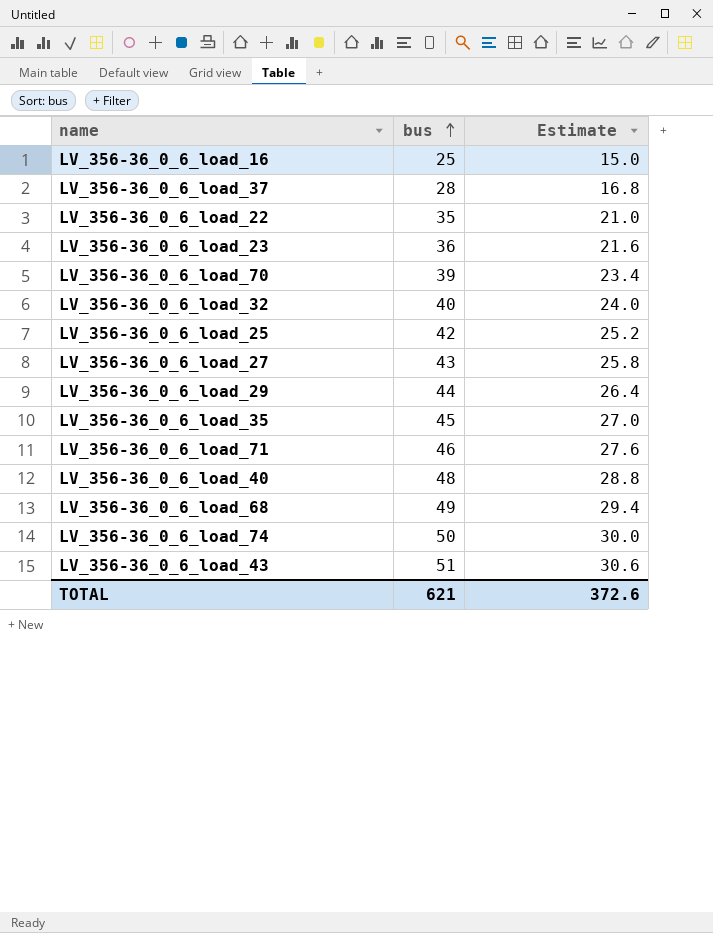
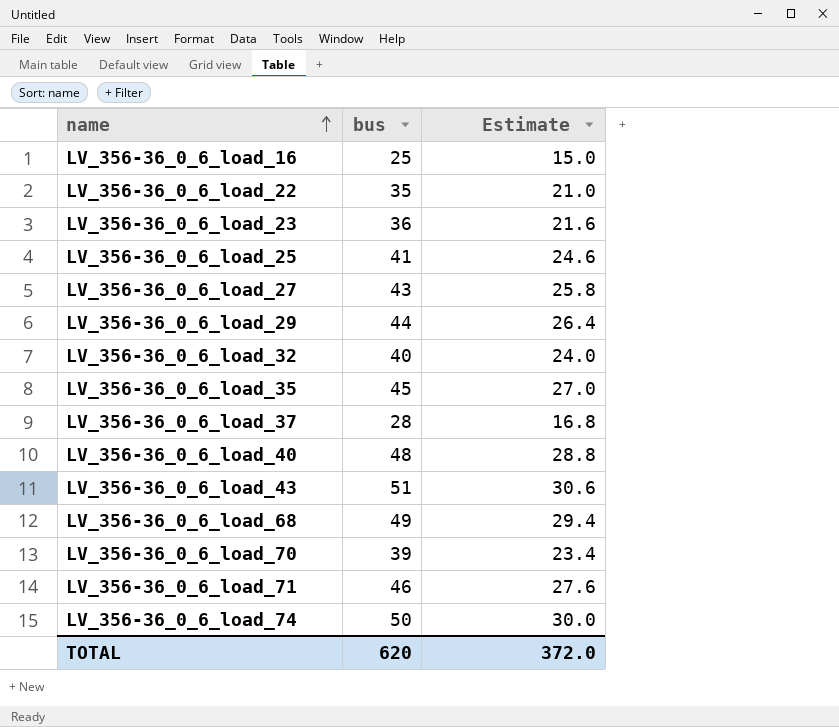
row order: bus ascending -> name ascending
LV_356-36_0_6_load_25 | bus: 42 -> 41
LV_356-36_0_6_load_25 | Estimate: 25.2 -> 24.6
TOTAL | bus: 621 -> 620
TOTAL | Estimate: 372.6 -> 372.0

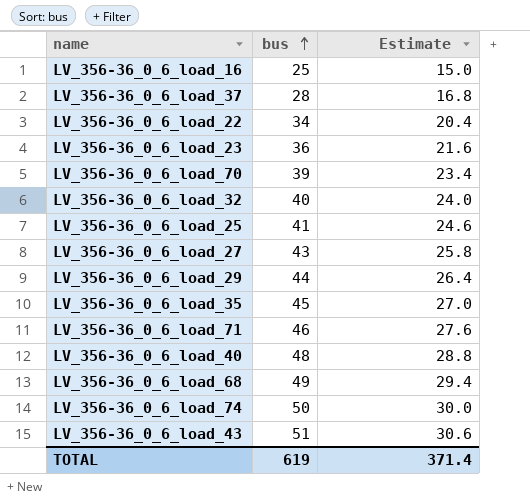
row order: name ascending -> bus ascending
LV_356-36_0_6_load_22 | bus: 35 -> 34
LV_356-36_0_6_load_22 | Estimate: 21.0 -> 20.4
TOTAL | bus: 620 -> 619
TOTAL | Estimate: 372.0 -> 371.4

